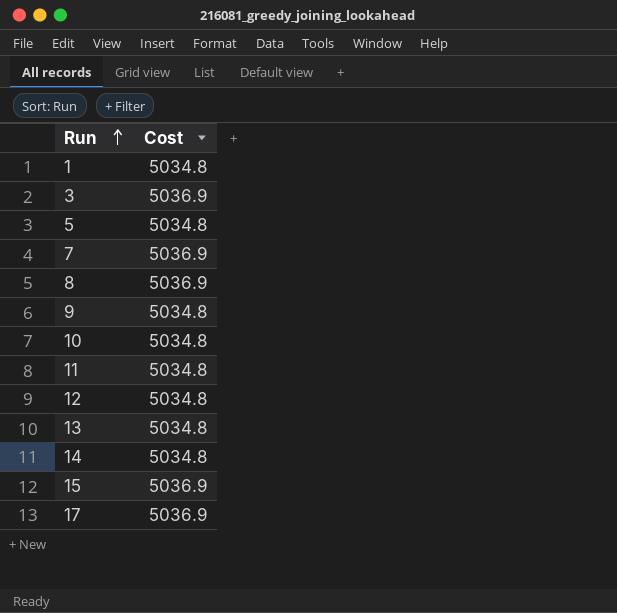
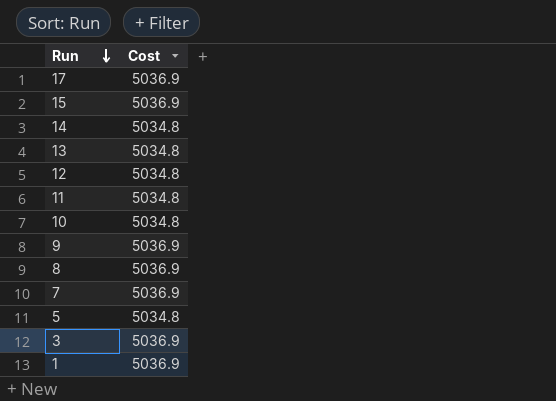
row order: Run ascending -> Run descending
9 | Cost: 5034.8 -> 5036.9
1 | Cost: 5034.8 -> 5036.9

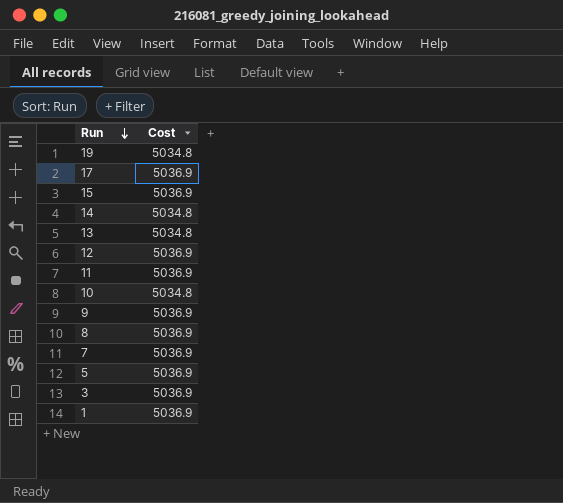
row 19: none -> 5034.8
12 | Cost: 5034.8 -> 5036.9
11 | Cost: 5034.8 -> 5036.9
5 | Cost: 5034.8 -> 5036.9

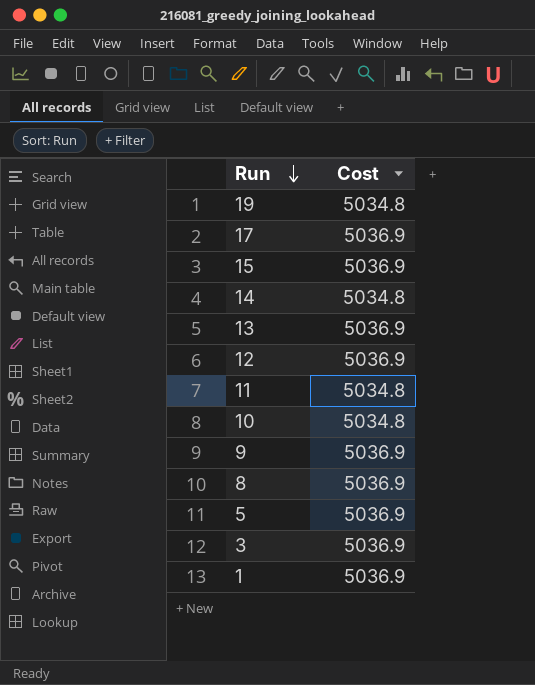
row 7: 5036.9 -> none
13 | Cost: 5034.8 -> 5036.9
11 | Cost: 5036.9 -> 5034.8

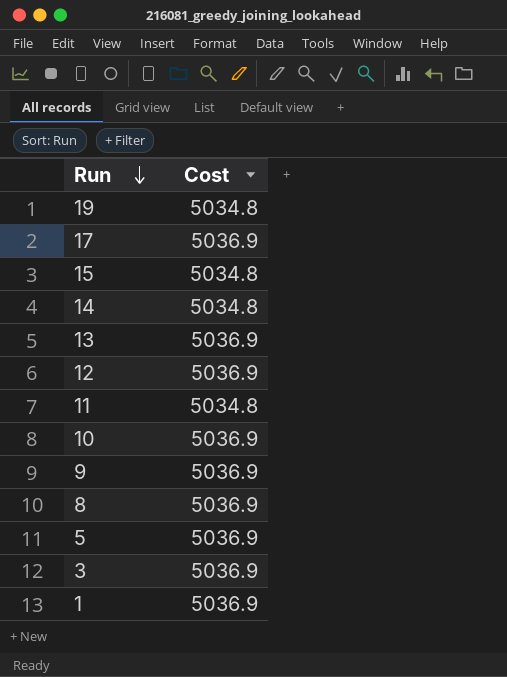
15 | Cost: 5036.9 -> 5034.8
10 | Cost: 5034.8 -> 5036.9

